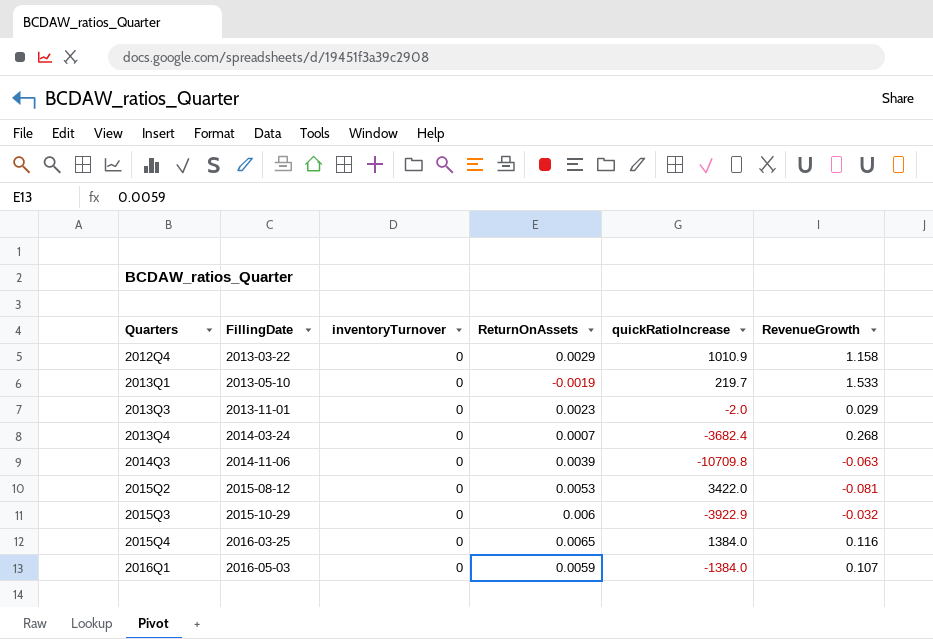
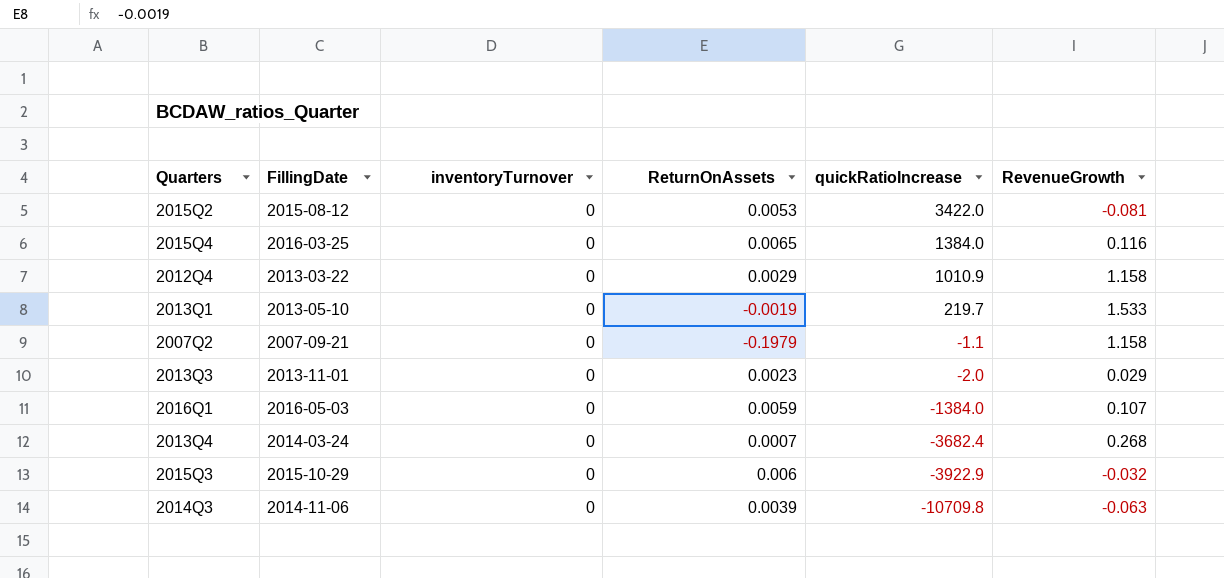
row order: Quarters ascending -> quickRatioIncrease descending
row 2007Q2: none -> 2007-09-21 | 0 | -0.1979 | -1.1 | 1.158

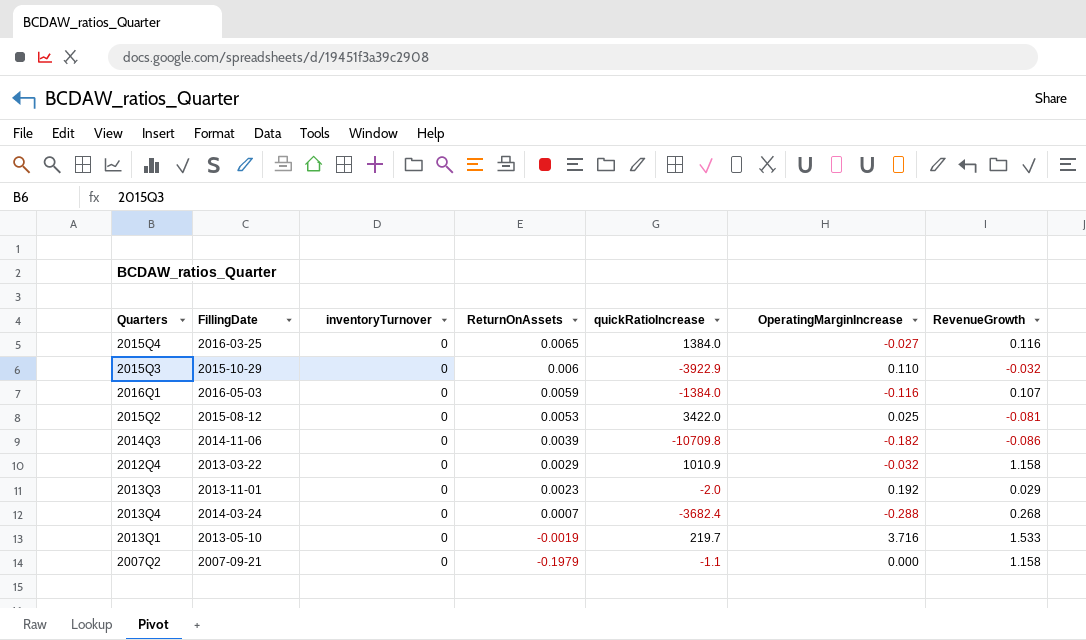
row order: quickRatioIncrease descending -> ReturnOnAssets descending
column OperatingMarginIncrease | position: none -> 6
2014Q3 | RevenueGrowth: -0.063 -> -0.086

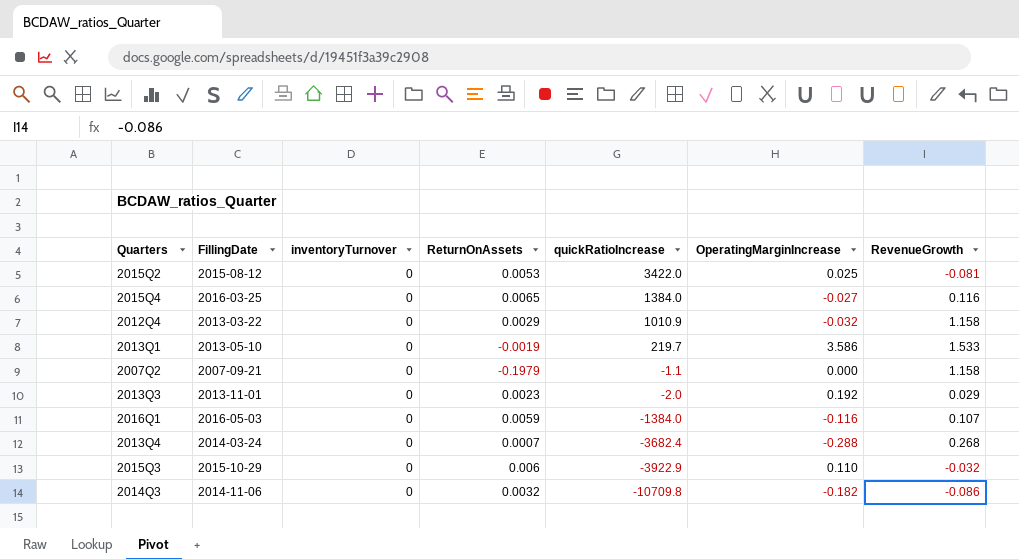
row order: ReturnOnAssets descending -> quickRatioIncrease descending
2013Q1 | OperatingMarginIncrease: 3.716 -> 3.586
2014Q3 | ReturnOnAssets: 0.0039 -> 0.0032

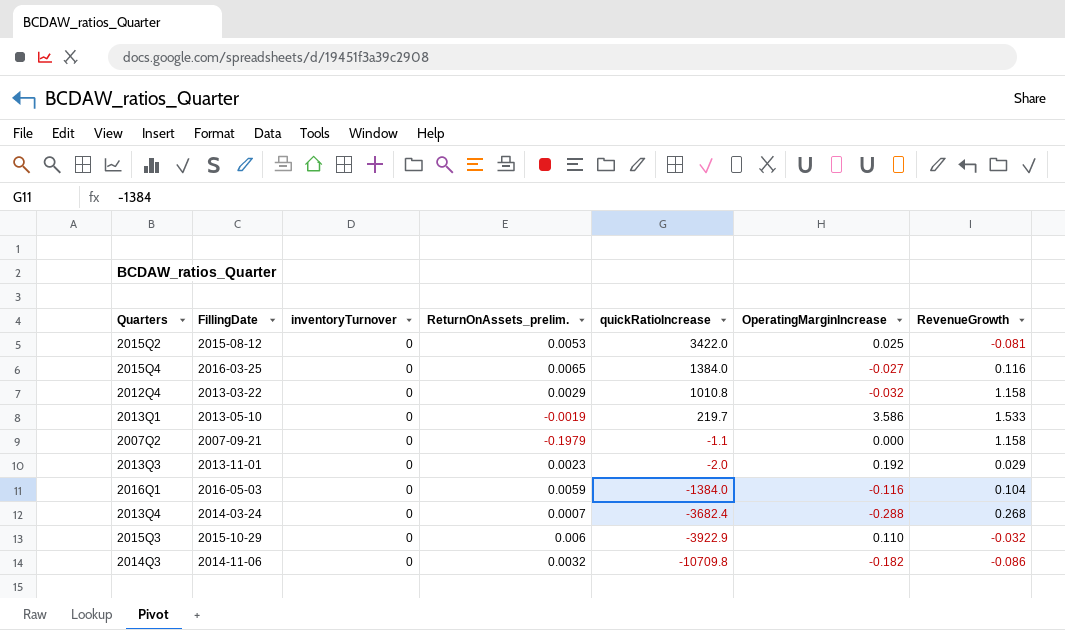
column name: ReturnOnAssets -> ReturnOnAssets_prelim.
2012Q4 | quickRatioIncrease: 1010.9 -> 1010.8
2016Q1 | RevenueGrowth: 0.107 -> 0.104

